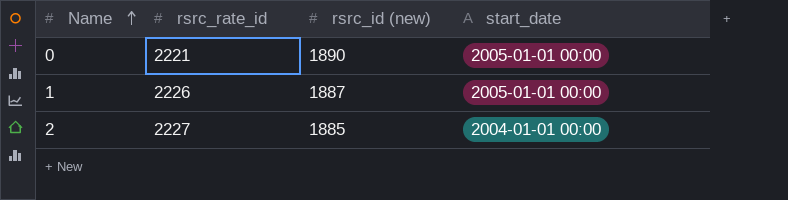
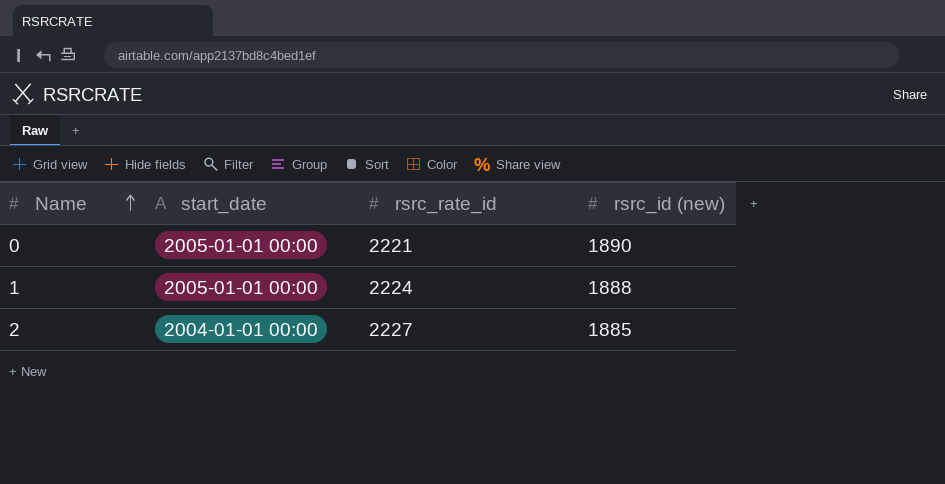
column start_date | position: 4 -> 2
1 | rsrc_rate_id: 2226 -> 2224
1 | rsrc_id (new): 1887 -> 1888

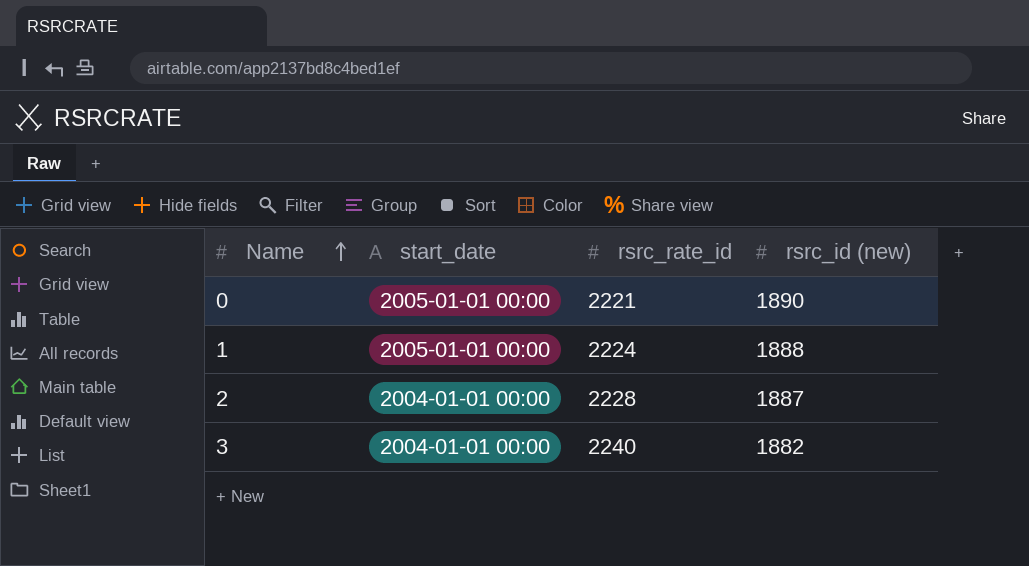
2 | rsrc_rate_id: 2227 -> 2228
2 | rsrc_id (new): 1885 -> 1887
row 3: none -> 2004-01-01 00:00 | 2240 | 1882

